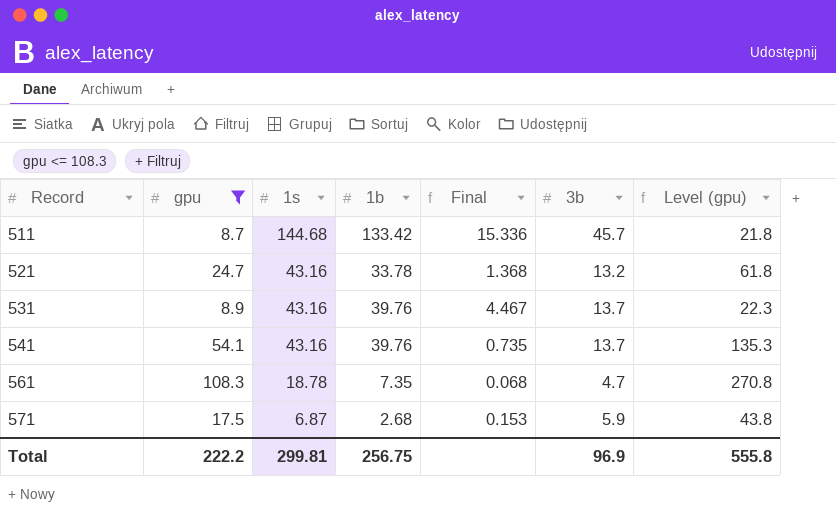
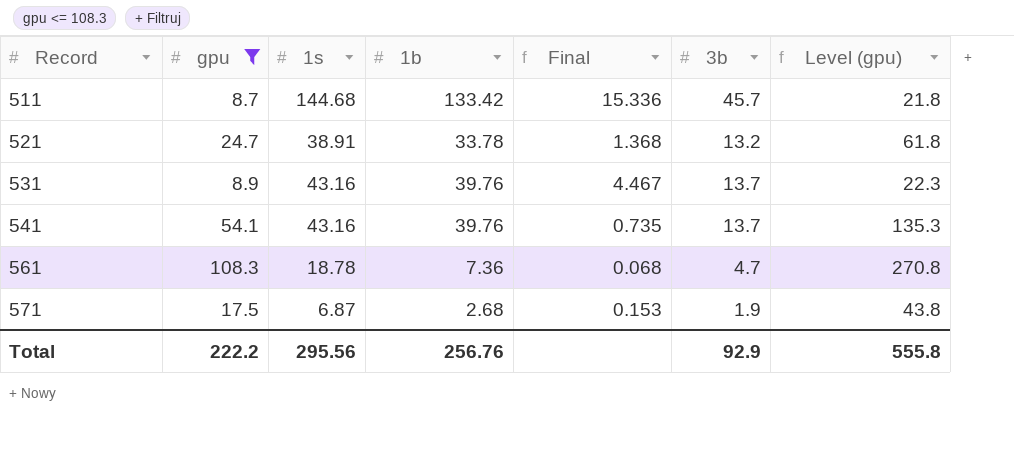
521 | 1s: 43.16 -> 38.91
561 | 1b: 7.35 -> 7.36
571 | 3b: 5.9 -> 1.9
Total | 1s: 299.81 -> 295.56
Total | 1b: 256.75 -> 256.76
Total | 3b: 96.9 -> 92.9

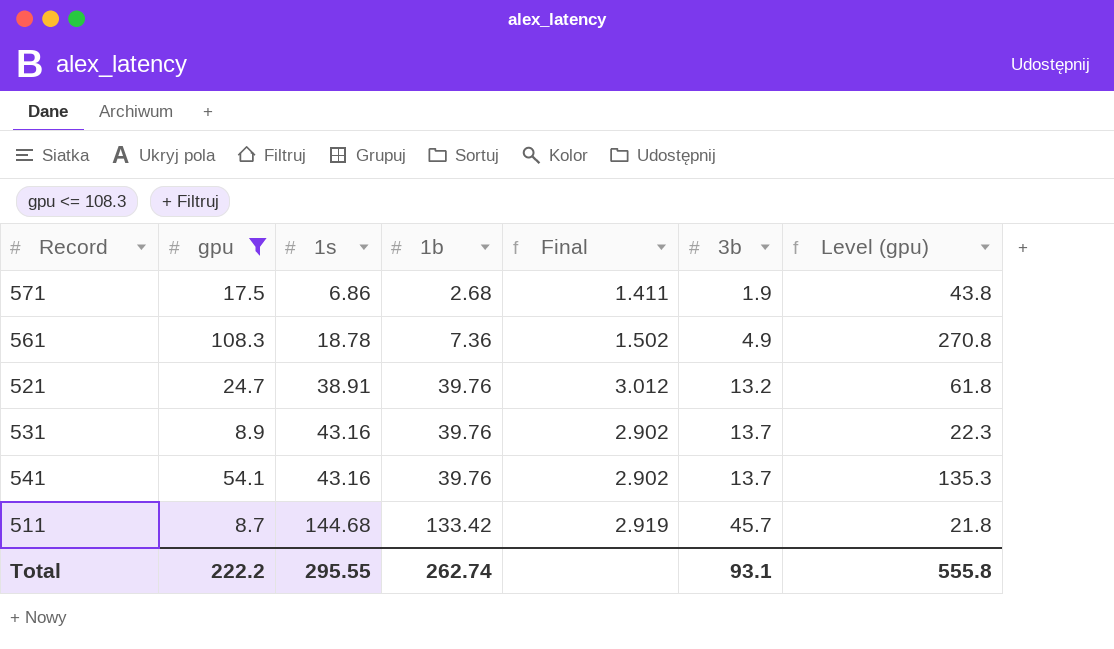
row order: Record ascending -> 1s ascending
column Final | formula: [1b] / [gpu] -> [1b] / [3b]
571 | 1s: 6.87 -> 6.86
561 | 3b: 4.7 -> 4.9
521 | 1b: 33.78 -> 39.76
Total | 1s: 295.56 -> 295.55
Total | 1b: 256.76 -> 262.74
Total | 3b: 92.9 -> 93.1

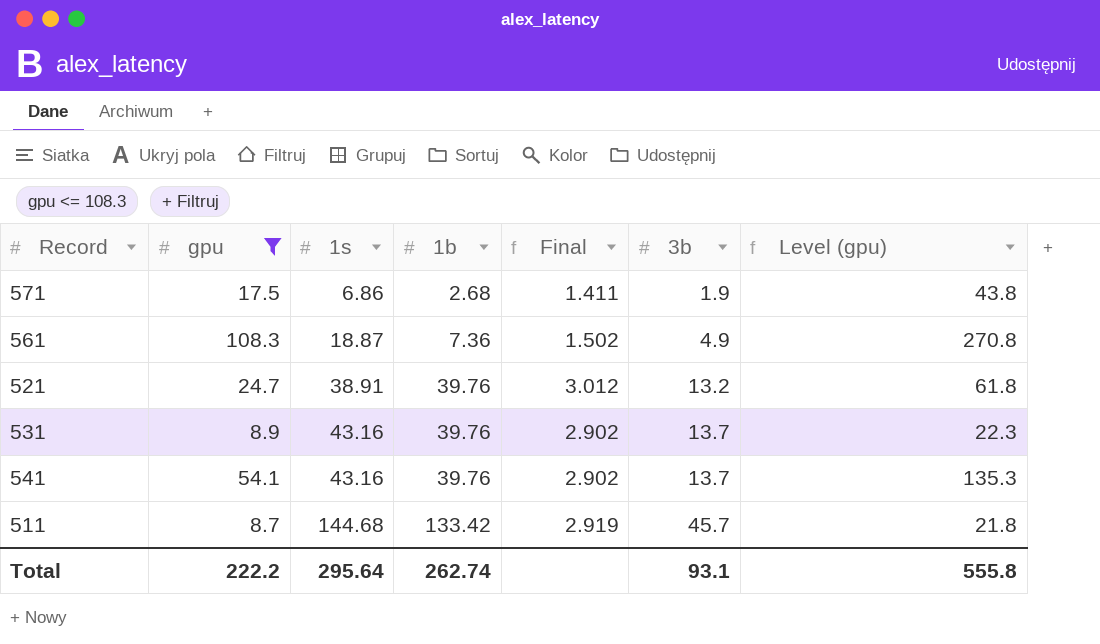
561 | 1s: 18.78 -> 18.87
Total | 1s: 295.55 -> 295.64

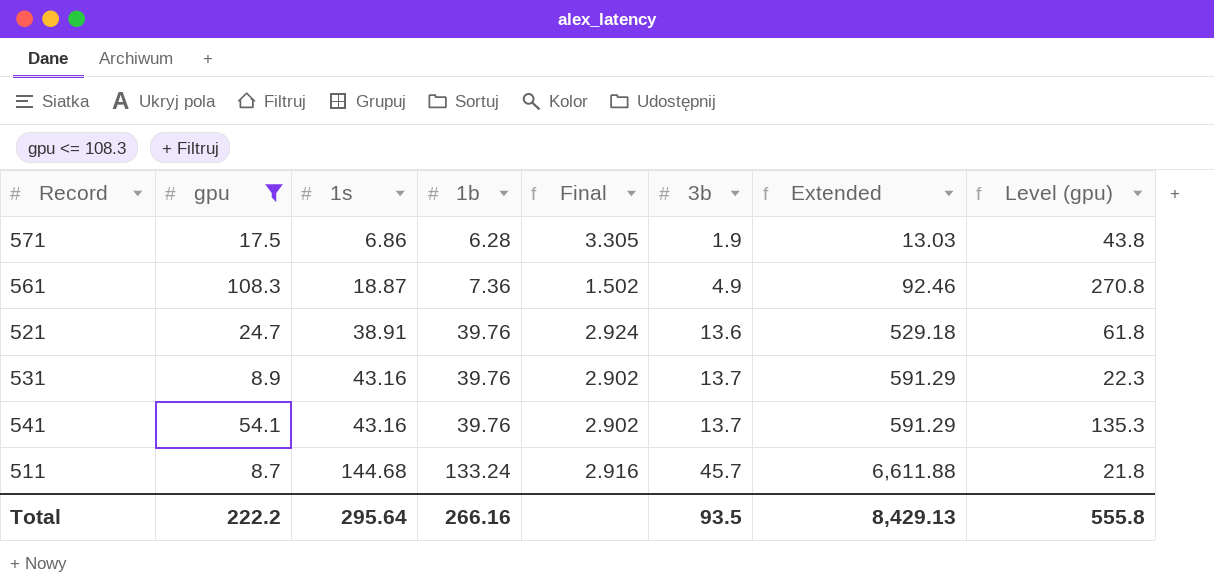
column Extended | formula: none -> [1s] * [3b]
571 | 1b: 2.68 -> 6.28
571 | Final: 1.411 -> 3.305
521 | Final: 3.012 -> 2.924
521 | 3b: 13.2 -> 13.6
511 | 1b: 133.42 -> 133.24
511 | Final: 2.919 -> 2.916
Total | 1b: 262.74 -> 266.16
Total | 3b: 93.1 -> 93.5

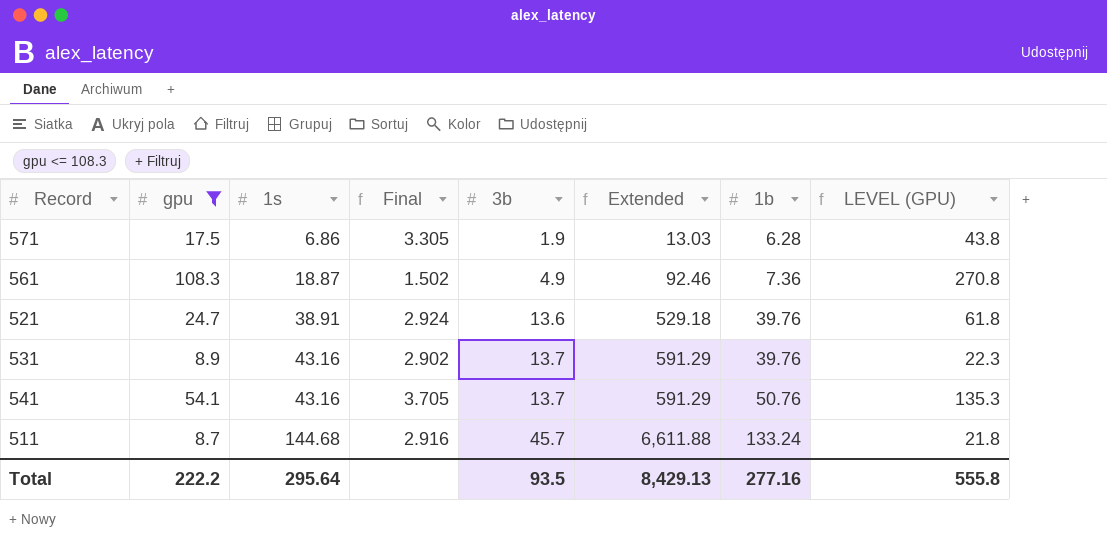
column 1b | position: 4 -> 7
column name: Level (gpu) -> LEVEL (GPU)
541 | Final: 2.902 -> 3.705
541 | 1b: 39.76 -> 50.76
Total | 1b: 266.16 -> 277.16

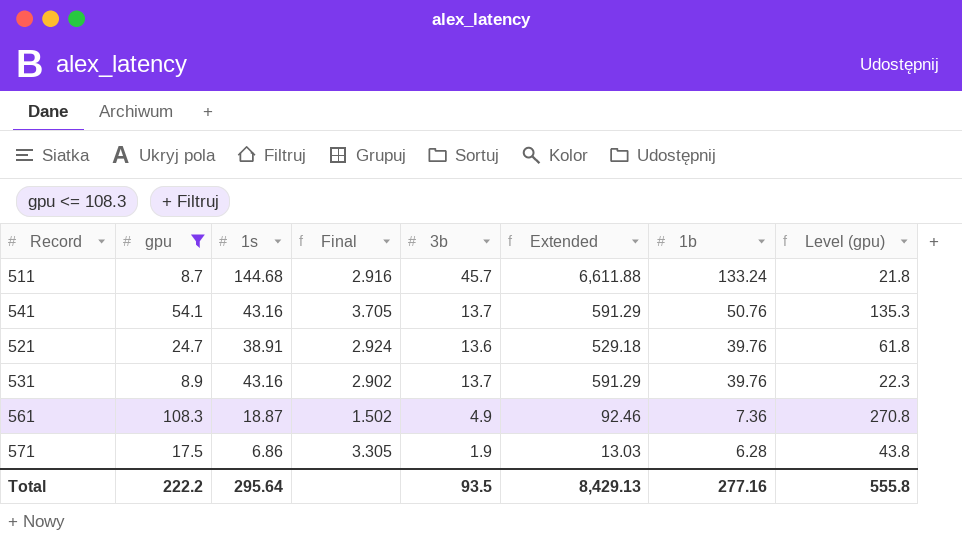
row order: 1s ascending -> 1b descending
column name: LEVEL (GPU) -> Level (gpu)

